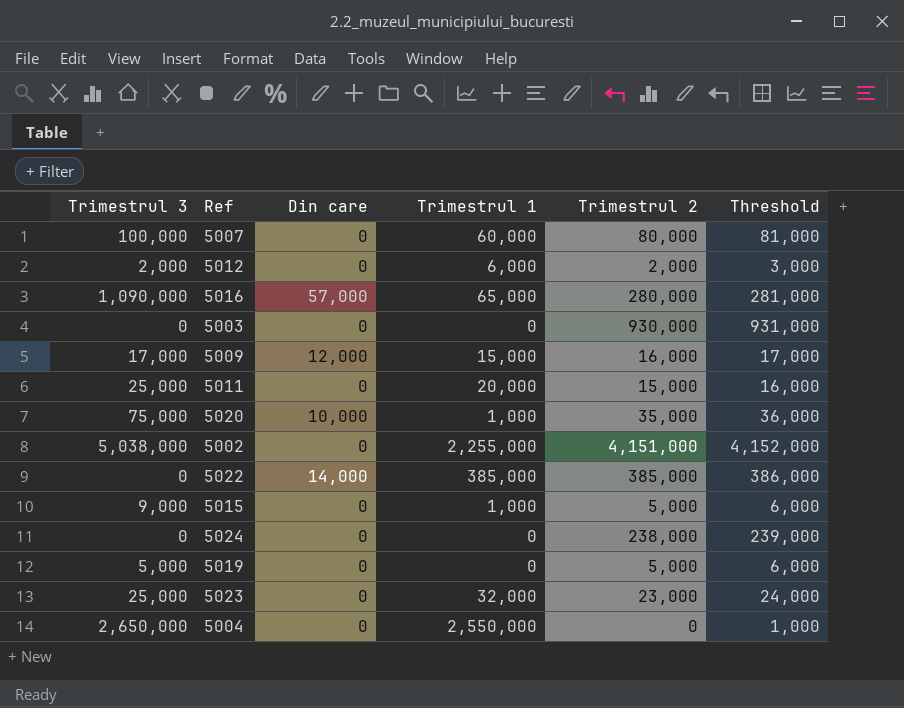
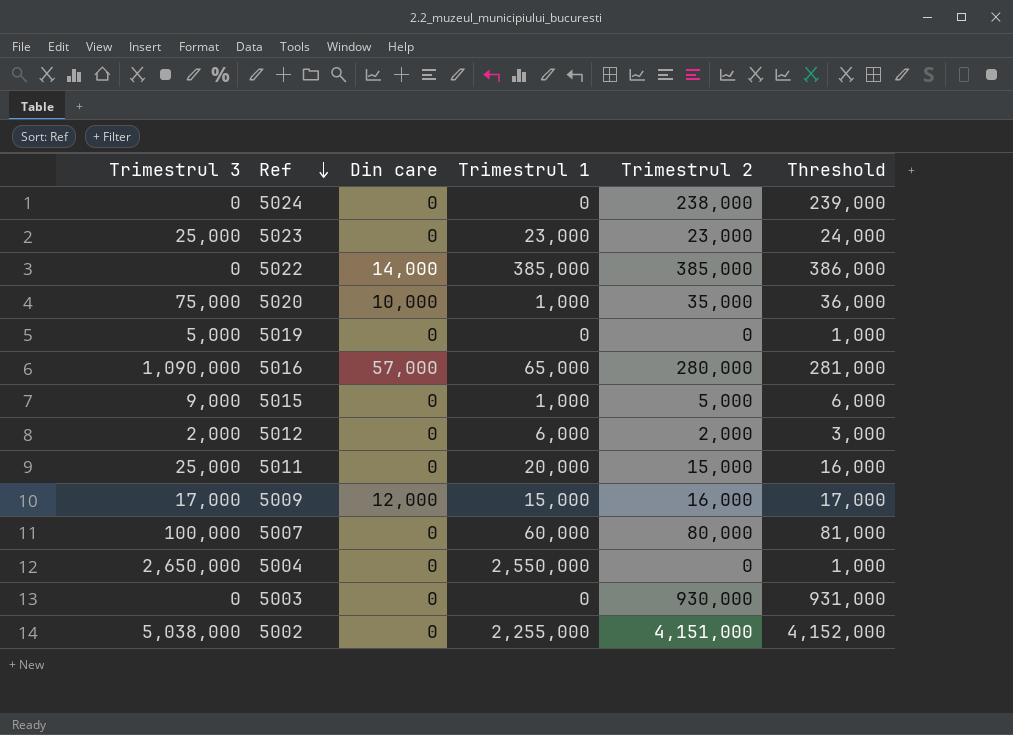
row order: none -> Ref descending
5023 | Trimestrul 1: 32,000 -> 23,000
5019 | Trimestrul 2: 5,000 -> 0
5019 | Threshold: 6,000 -> 1,000

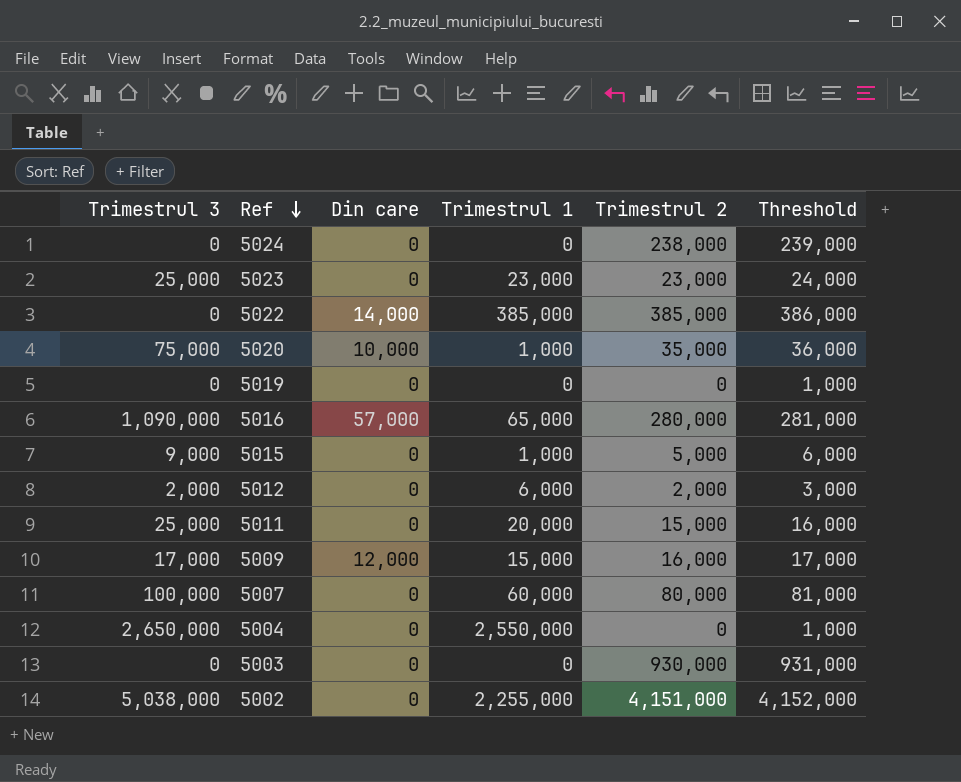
5019 | Trimestrul 3: 5,000 -> 0

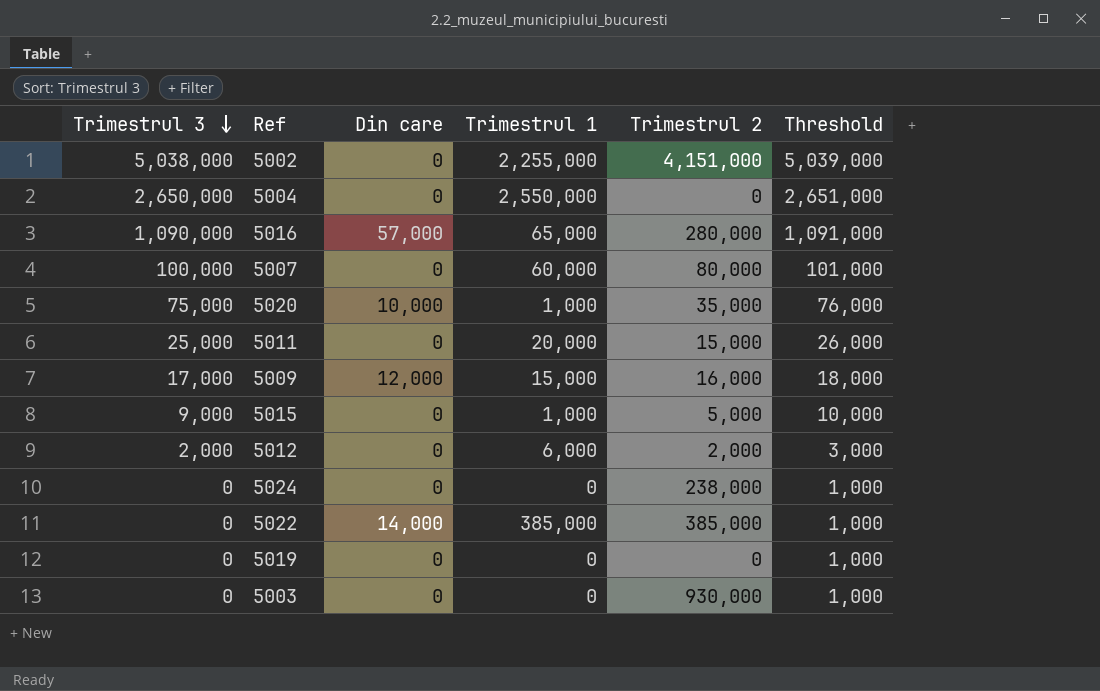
row order: Ref descending -> Trimestrul 3 descending
column Threshold | formula: [Trimestrul 2] + 1000 -> [Trimestrul 3] + 1000
row 5023: 25,000 | 0 | 23,000 | 23,000 | 24,000 -> none

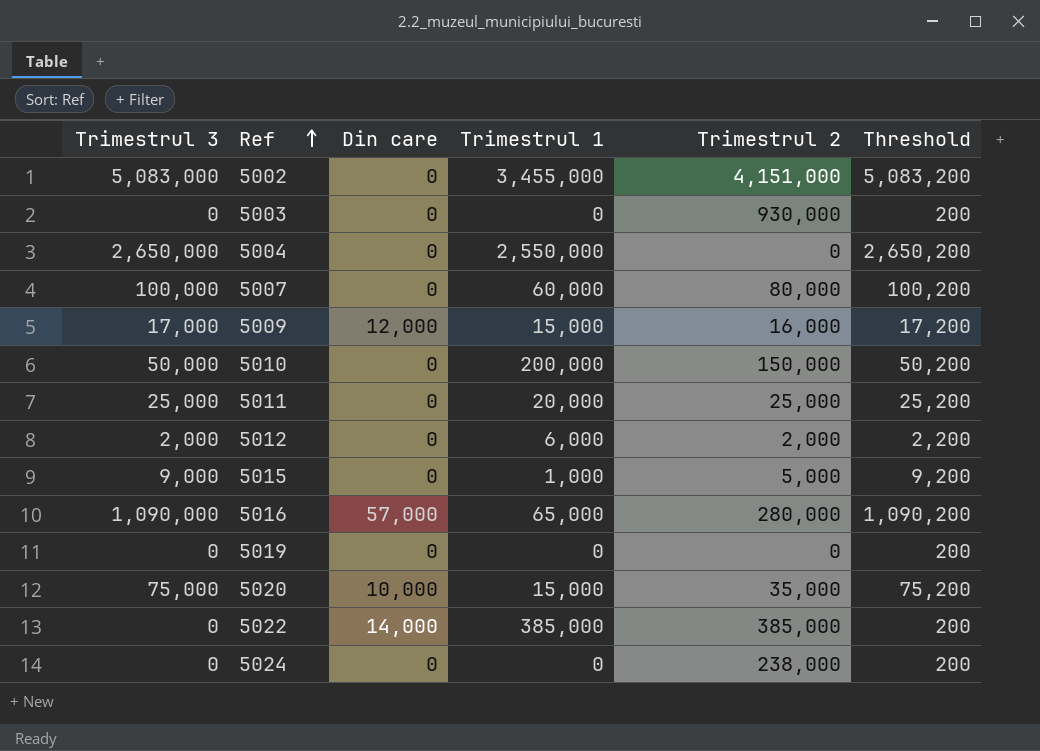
row order: Trimestrul 3 descending -> Ref ascending
column Threshold | formula: [Trimestrul 3] + 1000 -> [Trimestrul 3] + 200
5002 | Trimestrul 3: 5,038,000 -> 5,083,000
5002 | Trimestrul 1: 2,255,000 -> 3,455,000
row 5010: none -> 50,000 | 0 | 200,000 | 150,000 | 50,200
5011 | Trimestrul 2: 15,000 -> 25,000
5020 | Trimestrul 1: 1,000 -> 15,000

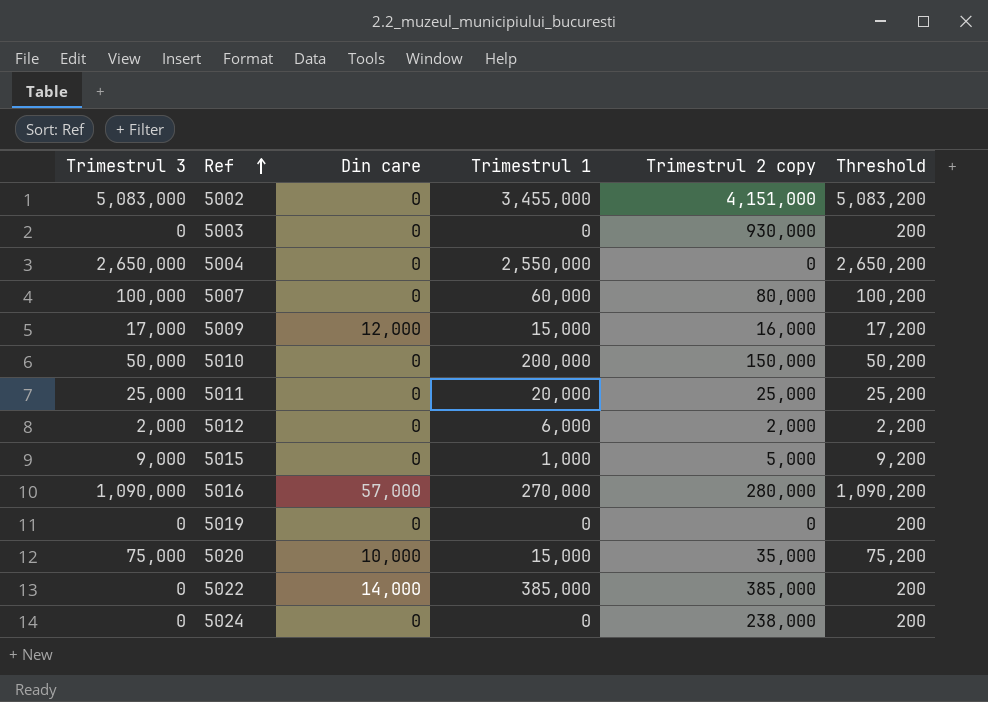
column name: Trimestrul 2 -> Trimestrul 2 copy
5016 | Trimestrul 1: 65,000 -> 270,000

